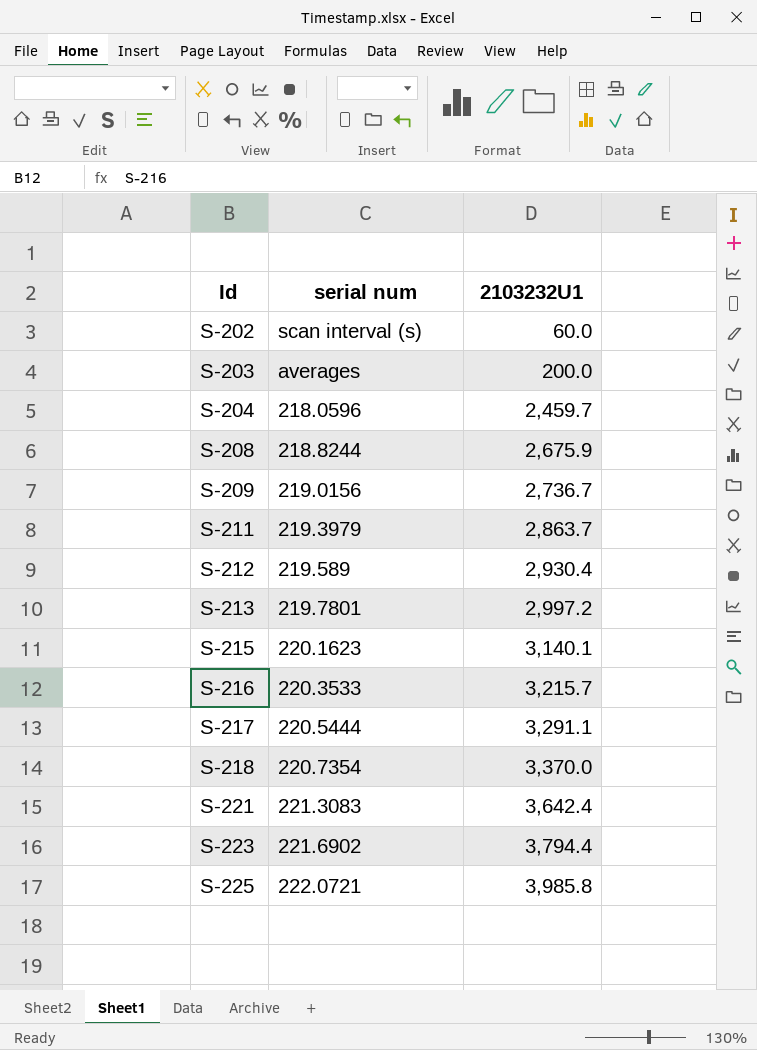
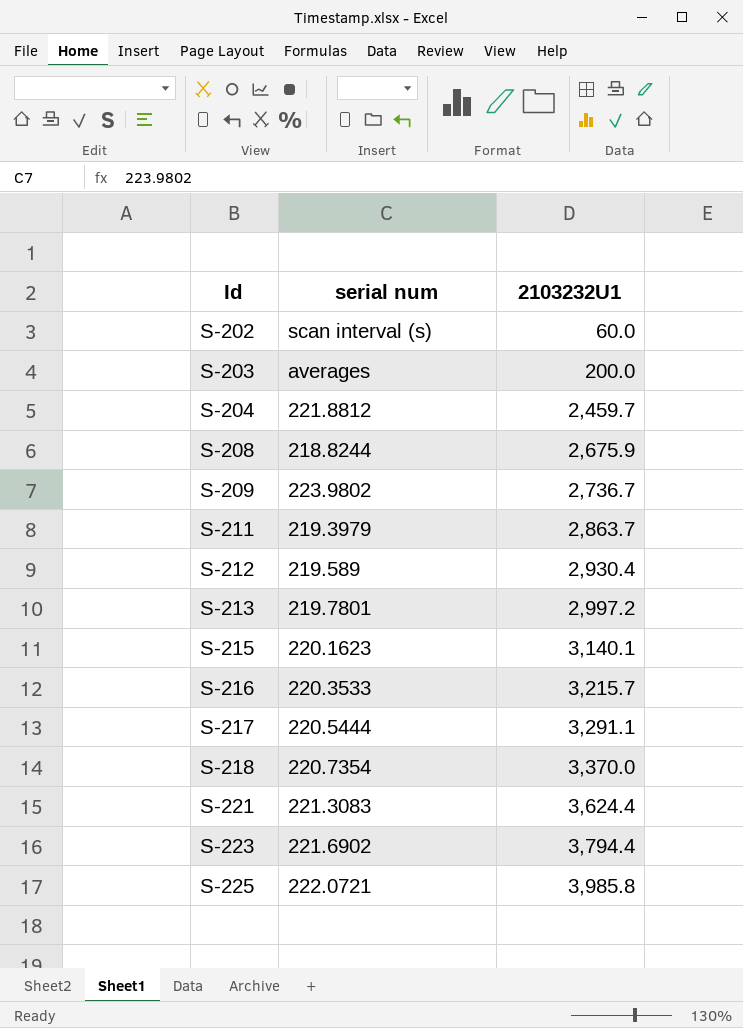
S-204 | serial num: 218.0596 -> 221.8812
S-209 | serial num: 219.0156 -> 223.9802
S-221 | 2103232U1: 3,642.4 -> 3,624.4

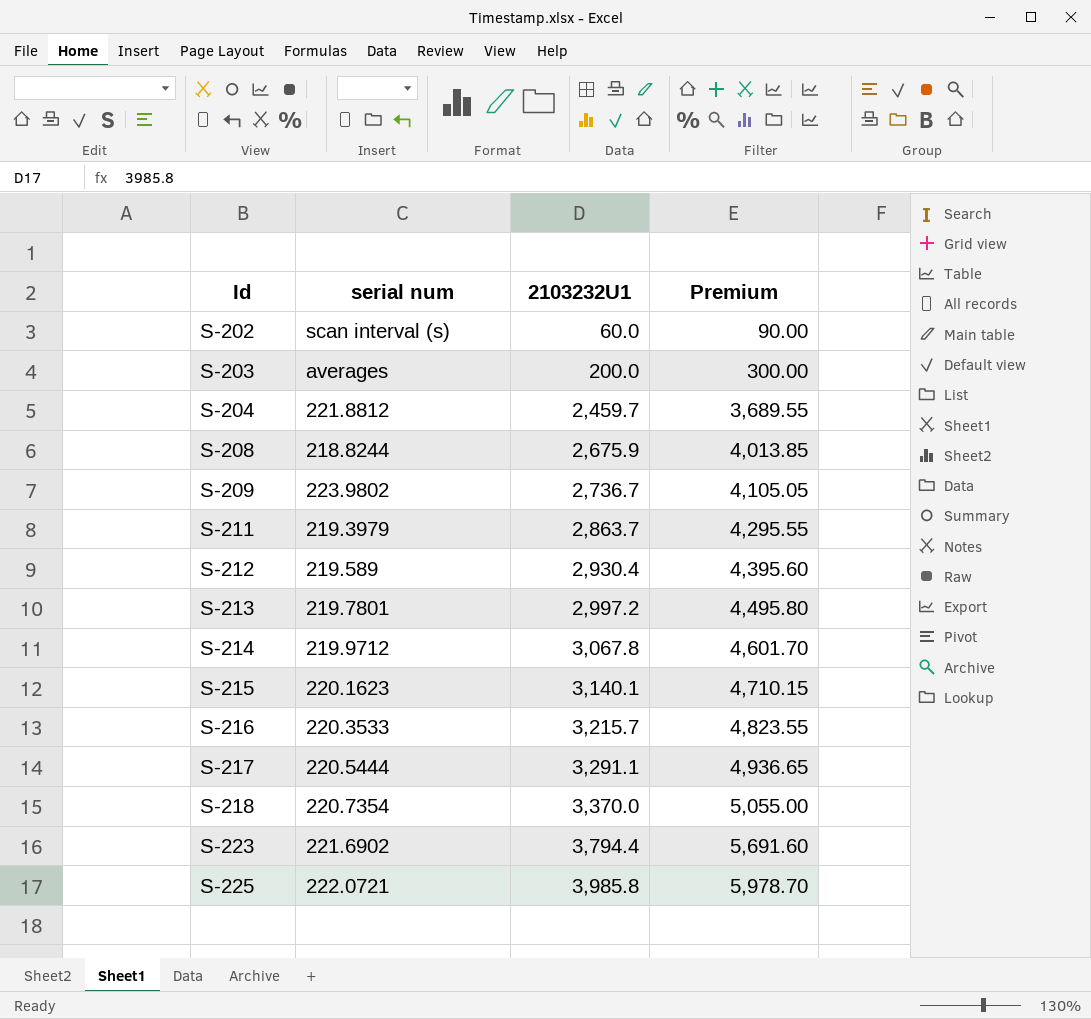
column Premium | formula: none -> [2103232U1] * 1.5
row S-221: 221.3083 | 3,624.4 -> none
row S-214: none -> 219.9712 | 3,067.8 | 4,601.70

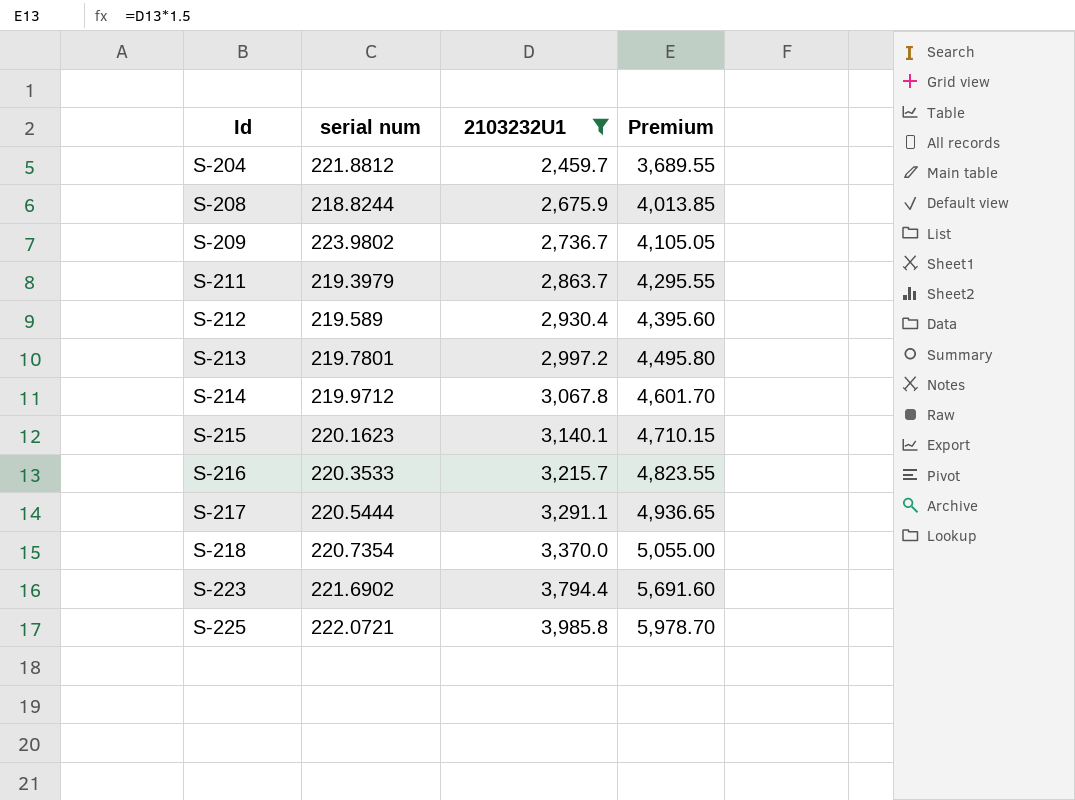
filter: none -> 2103232U1 >= 2,459.7

